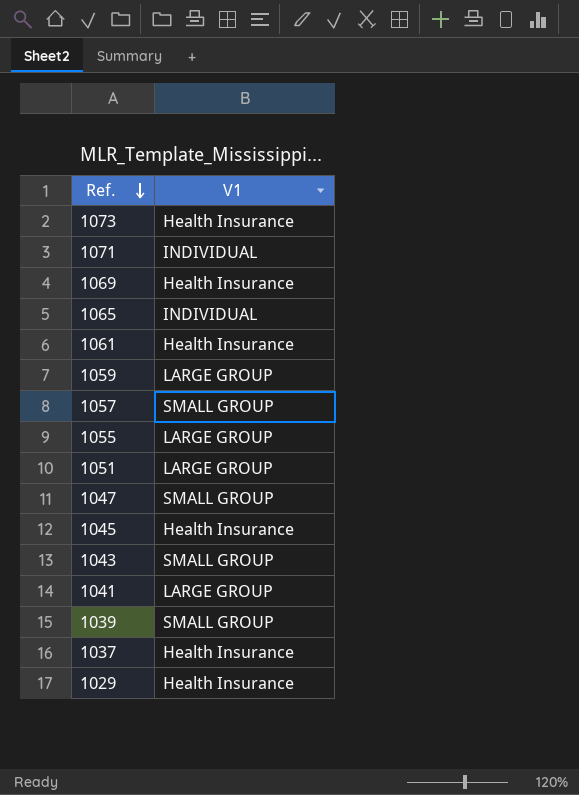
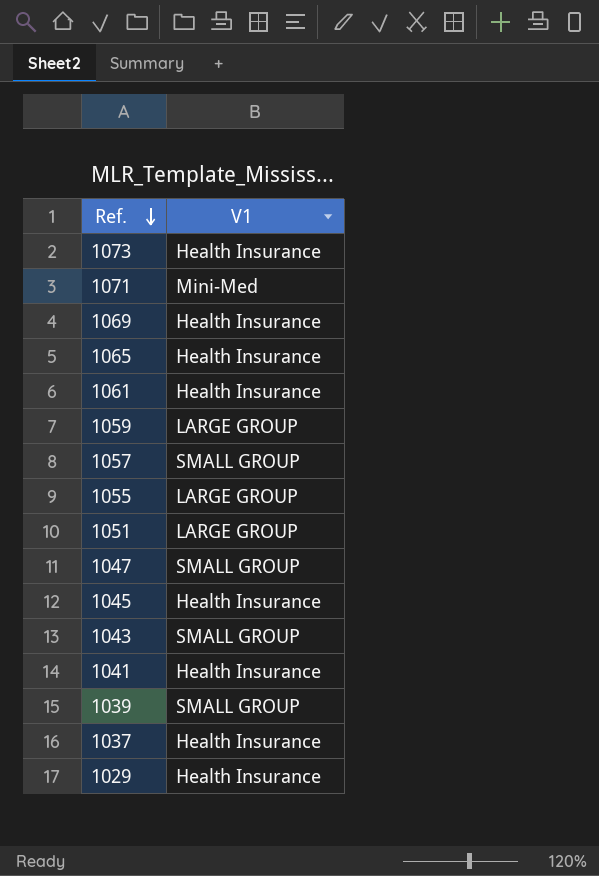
1071 | V1: INDIVIDUAL -> Mini-Med
1065 | V1: INDIVIDUAL -> Health Insurance
1041 | V1: LARGE GROUP -> Health Insurance

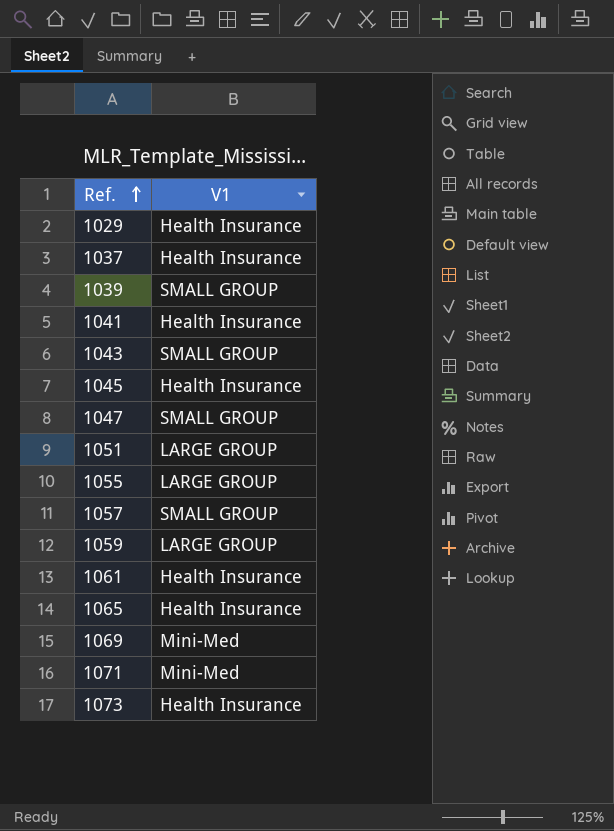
row order: Ref. descending -> Ref. ascending
1069 | V1: Health Insurance -> Mini-Med

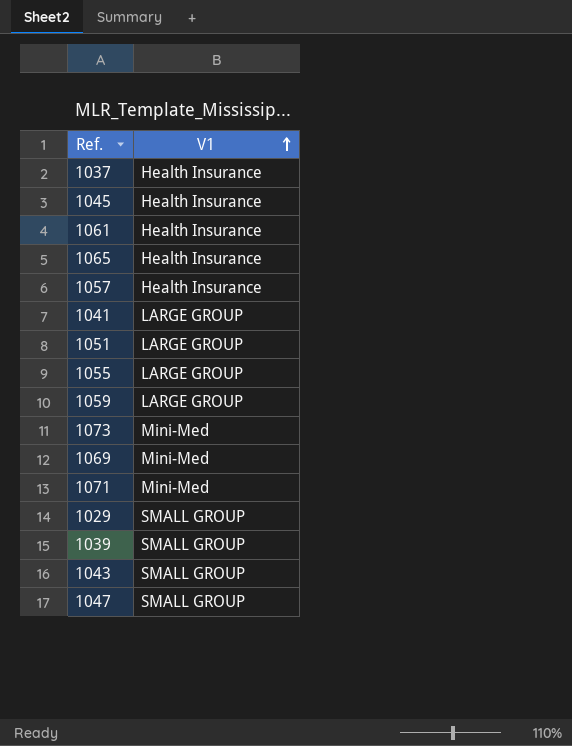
row order: Ref. ascending -> V1 ascending
1057 | V1: SMALL GROUP -> Health Insurance
1041 | V1: Health Insurance -> LARGE GROUP
1073 | V1: Health Insurance -> Mini-Med
1029 | V1: Health Insurance -> SMALL GROUP

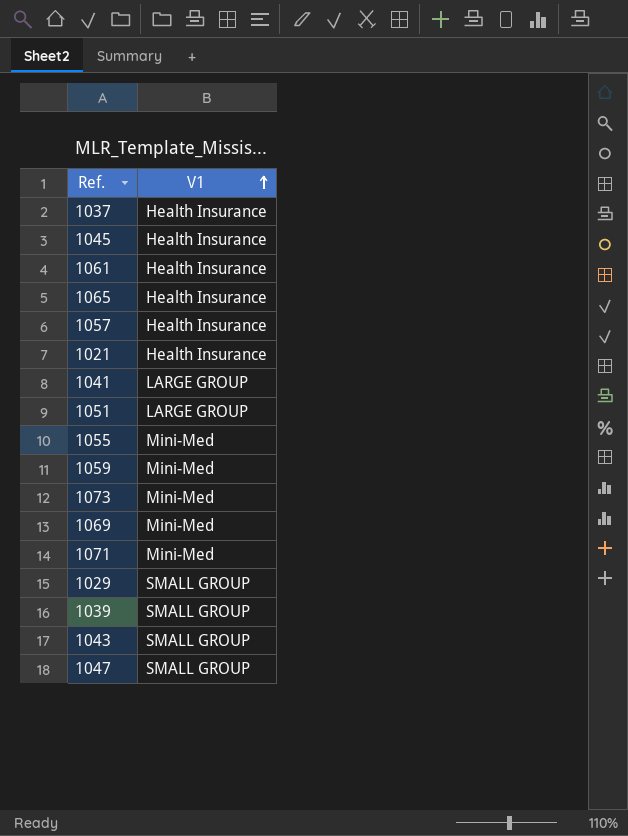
row 1021: none -> Health Insurance
1055 | V1: LARGE GROUP -> Mini-Med
1059 | V1: LARGE GROUP -> Mini-Med

